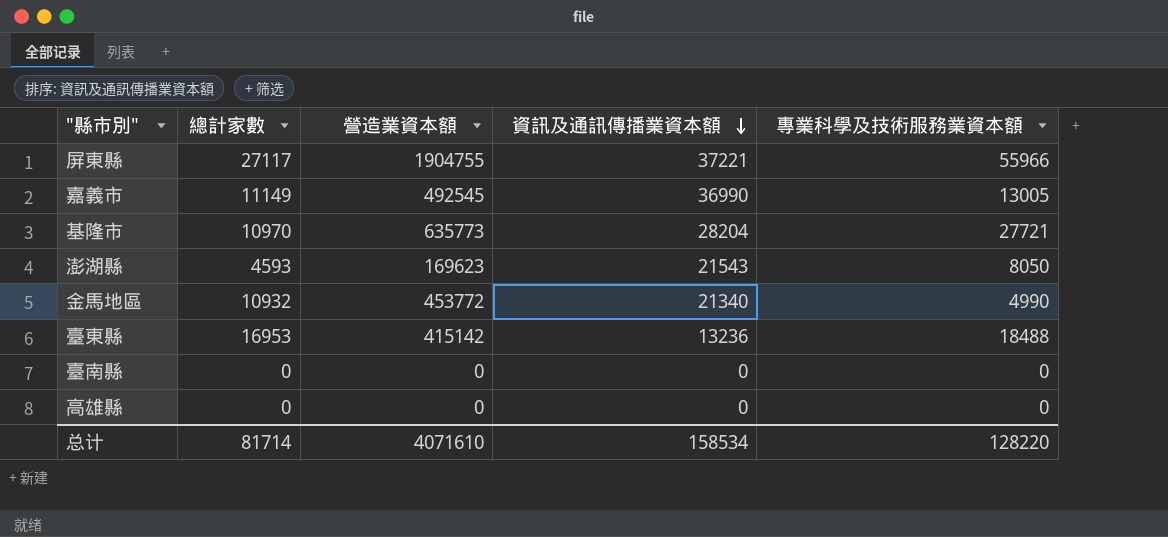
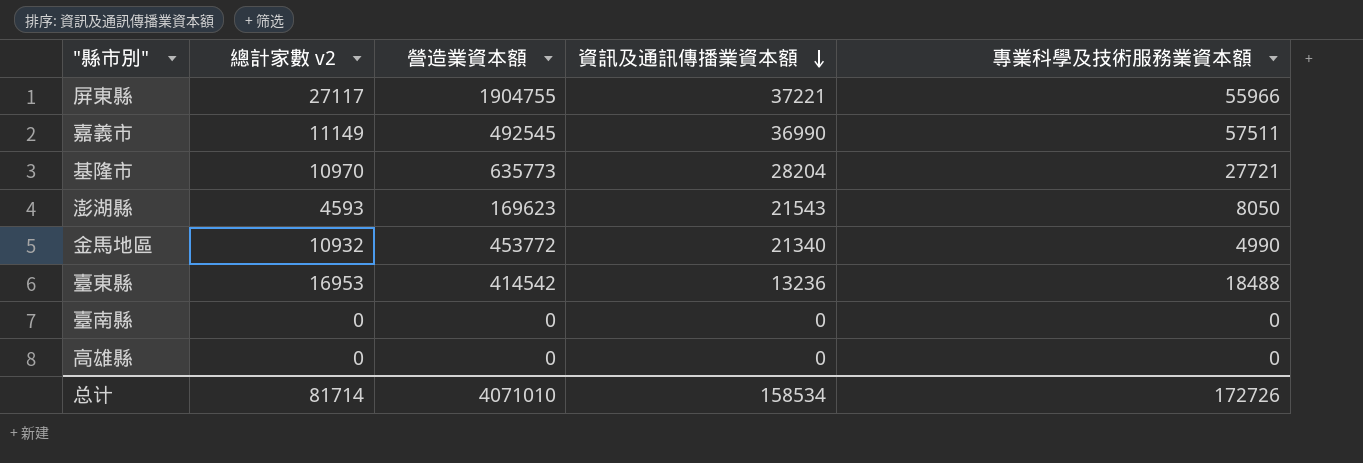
column name: 總計家數 -> 總計家數 v2
嘉義市 | 專業科學及技術服務業資本額: 13005 -> 57511
臺東縣 | 營造業資本額: 415142 -> 414542
总计 | 營造業資本額: 4071610 -> 4071010
总计 | 專業科學及技術服務業資本額: 128220 -> 172726

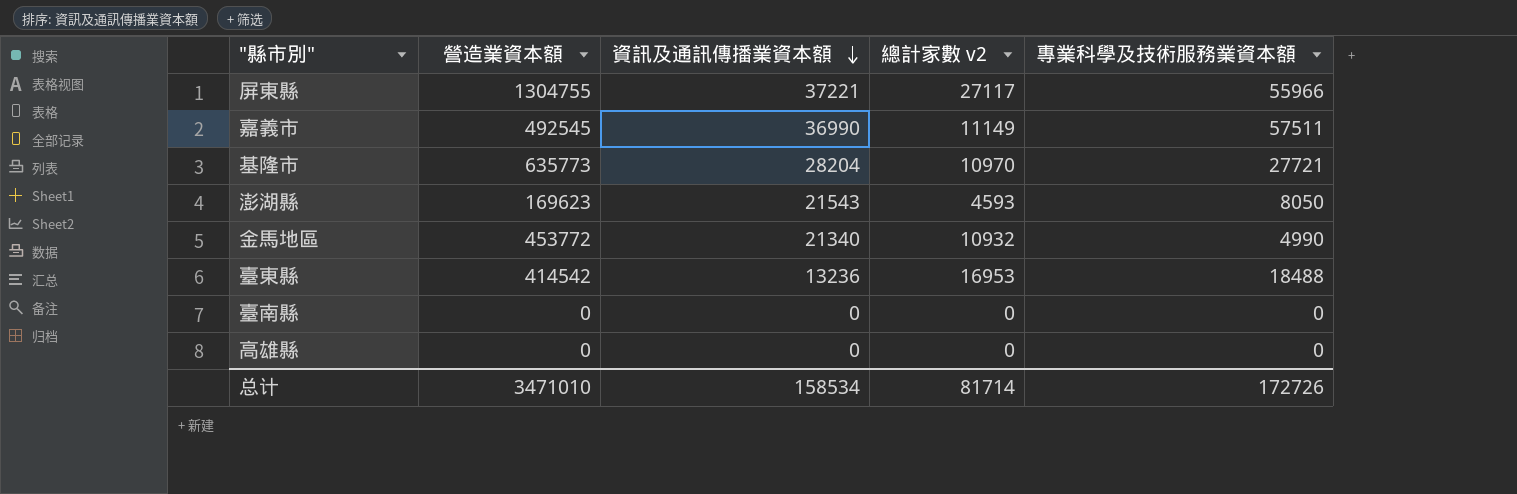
column 總計家數 v2 | position: 2 -> 4
屏東縣 | 營造業資本額: 1904755 -> 1304755
总计 | 營造業資本額: 4071010 -> 3471010

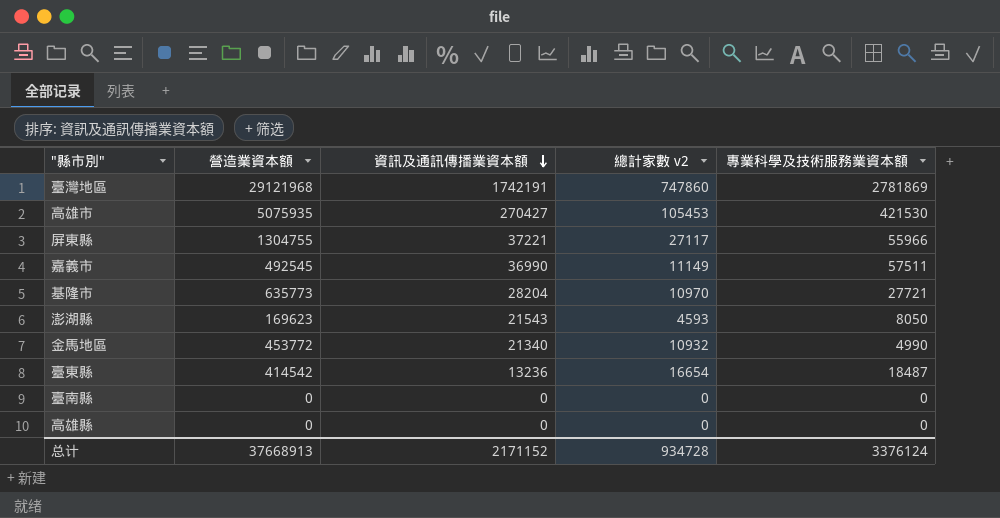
row 臺灣地區: none -> 29121968 | 1742191 | 747860 | 2781869
row 高雄市: none -> 5075935 | 270427 | 105453 | 421530
臺東縣 | 總計家數 v2: 16953 -> 16654
臺東縣 | 專業科學及技術服務業資本額: 18488 -> 18487
总计 | 營造業資本額: 3471010 -> 37668913
总计 | 資訊及通訊傳播業資本額: 158534 -> 2171152
总计 | 總計家數 v2: 81714 -> 934728
总计 | 專業科學及技術服務業資本額: 172726 -> 3376124

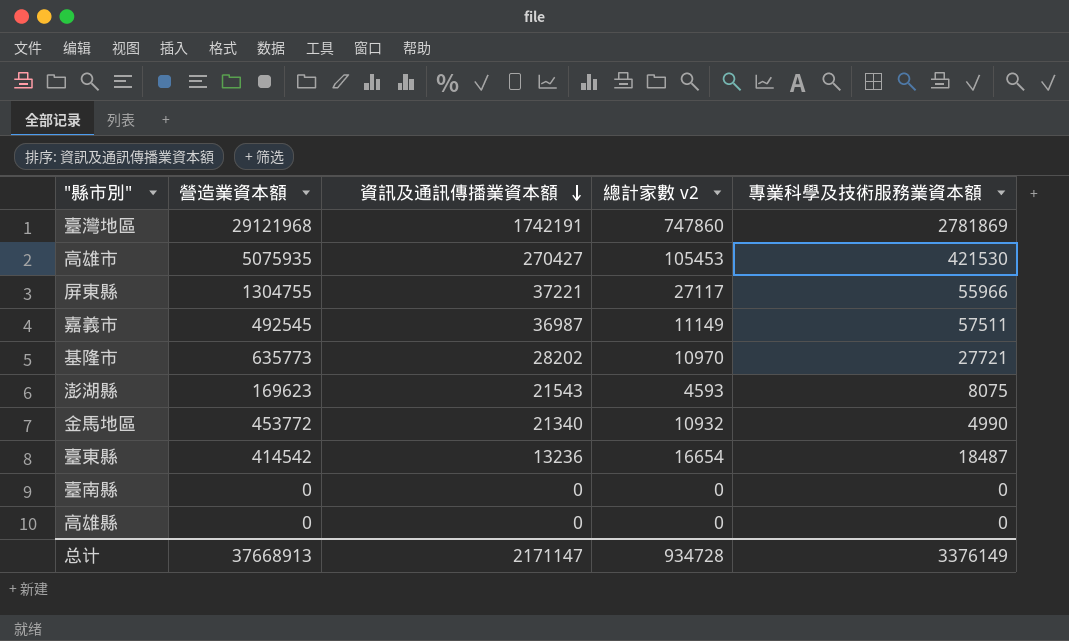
嘉義市 | 資訊及通訊傳播業資本額: 36990 -> 36987
基隆市 | 資訊及通訊傳播業資本額: 28204 -> 28202
澎湖縣 | 專業科學及技術服務業資本額: 8050 -> 8075
总计 | 資訊及通訊傳播業資本額: 2171152 -> 2171147
总计 | 專業科學及技術服務業資本額: 3376124 -> 3376149

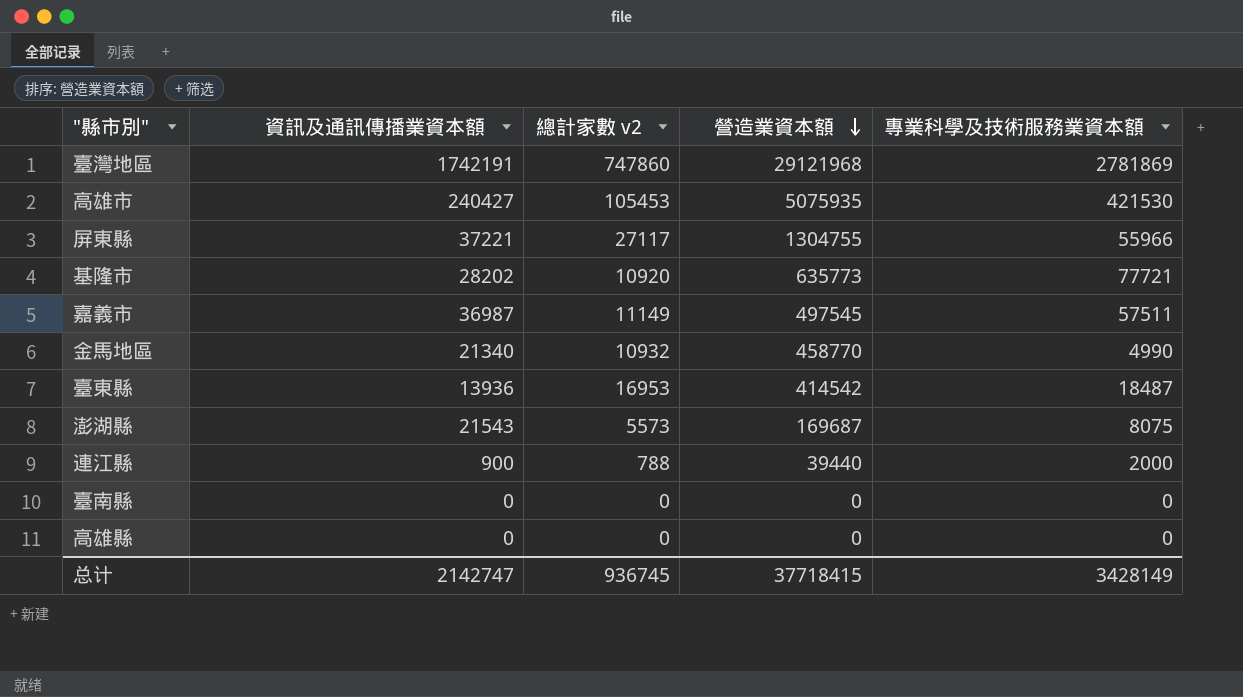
row order: 資訊及通訊傳播業資本額 descending -> 營造業資本額 descending
column 營造業資本額 | position: 2 -> 4
高雄市 | 資訊及通訊傳播業資本額: 270427 -> 240427
基隆市 | 總計家數 v2: 10970 -> 10920
基隆市 | 專業科學及技術服務業資本額: 27721 -> 77721
嘉義市 | 營造業資本額: 492545 -> 497545
金馬地區 | 營造業資本額: 453772 -> 458770
臺東縣 | 資訊及通訊傳播業資本額: 13236 -> 13936
臺東縣 | 總計家數 v2: 16654 -> 16953
澎湖縣 | 總計家數 v2: 4593 -> 5573
澎湖縣 | 營造業資本額: 169623 -> 169687
row 連江縣: none -> 900 | 788 | 39440 | 2000
总计 | 資訊及通訊傳播業資本額: 2171147 -> 2142747
总计 | 總計家數 v2: 934728 -> 936745
总计 | 營造業資本額: 37668913 -> 37718415
总计 | 專業科學及技術服務業資本額: 3376149 -> 3428149

